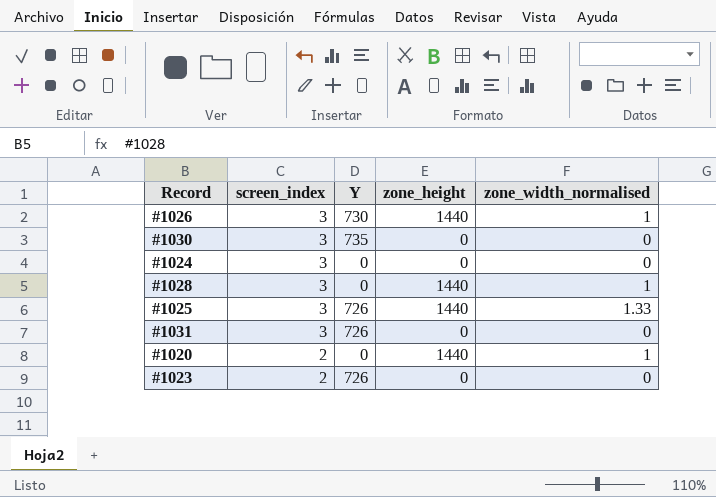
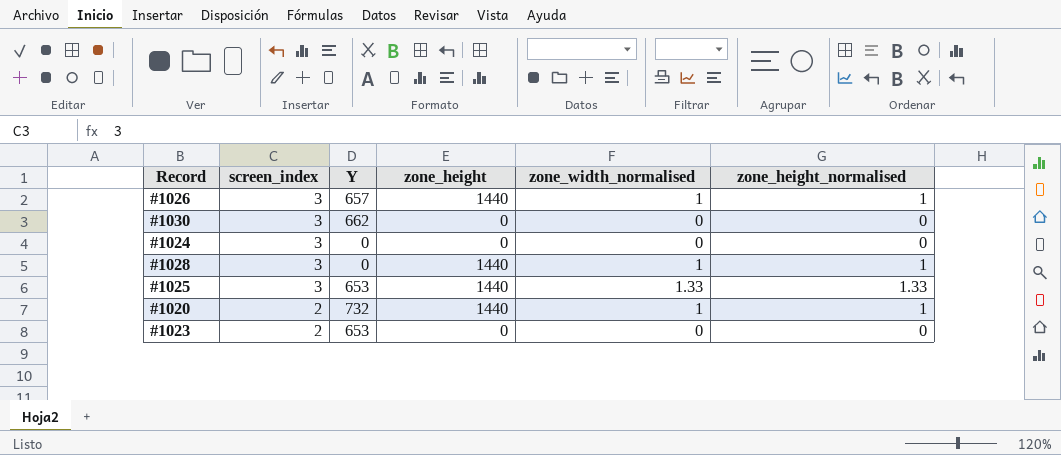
column zone_height_normalised | position: none -> 6
row #1031: 3 | 726 | 0 | 0 -> none
#1026 | Y: 730 -> 657
#1030 | Y: 735 -> 662
#1025 | Y: 726 -> 653
#1020 | Y: 0 -> 732
#1023 | Y: 726 -> 653

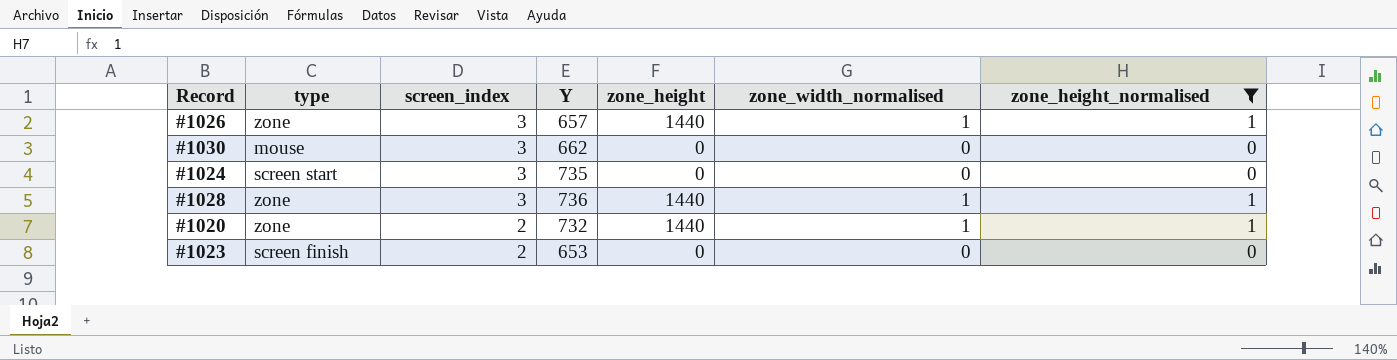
filter: none -> zone_height_normalised != 1.33
column type | position: none -> 2
#1024 | Y: 0 -> 735
#1028 | Y: 0 -> 736

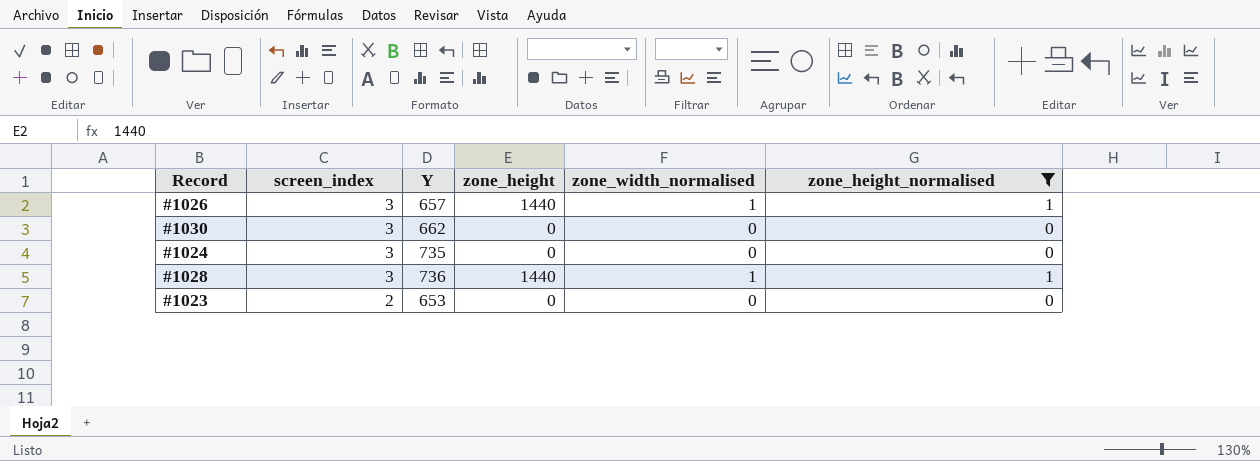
column type | position: 2 -> none
row #1020: zone | 2 | 732 | 1440 | 1 | 1 -> none

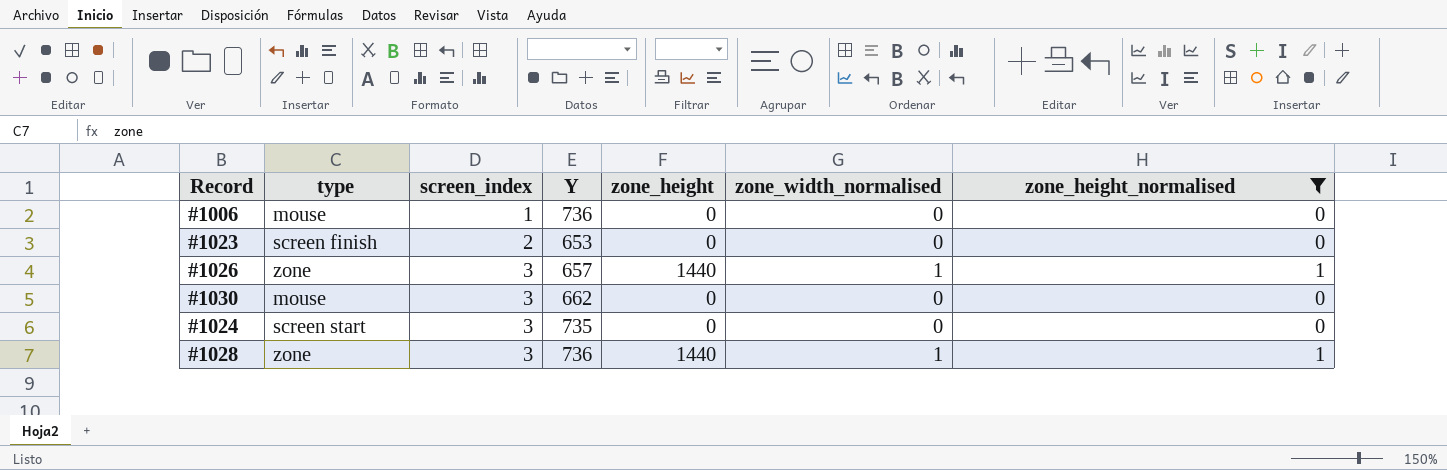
row order: screen_index descending -> screen_index ascending
column type | position: none -> 2
row #1006: none -> mouse | 1 | 736 | 0 | 0 | 0

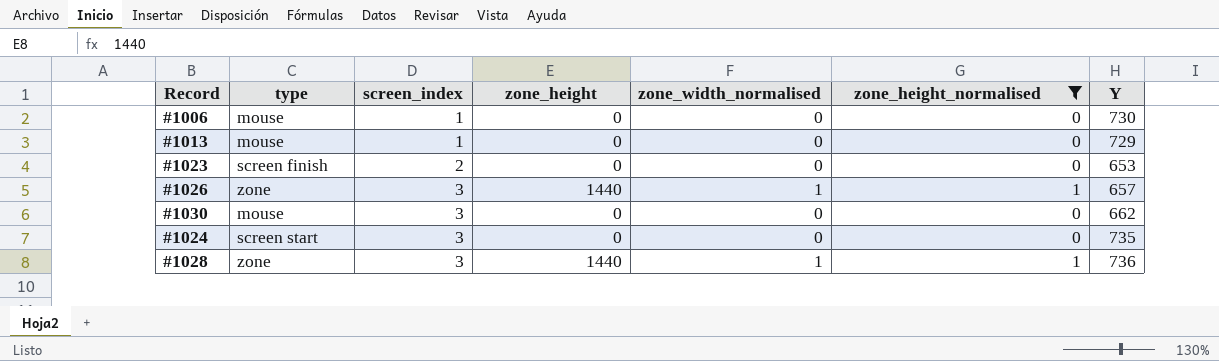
column Y | position: 4 -> 7
#1006 | Y: 736 -> 730
row #1013: none -> mouse | 1 | 0 | 0 | 0 | 729

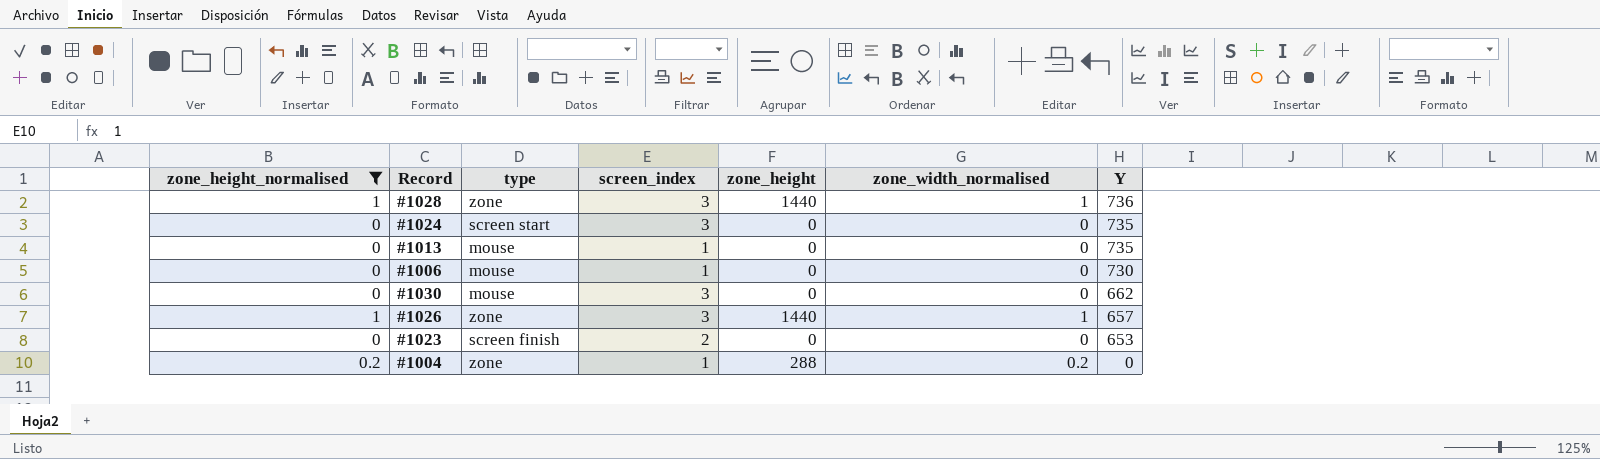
row order: screen_index ascending -> Y descending
column zone_height_normalised | position: 6 -> 1
#1013 | Y: 729 -> 735
row #1004: none -> 0.2 | zone | 1 | 288 | 0.2 | 0

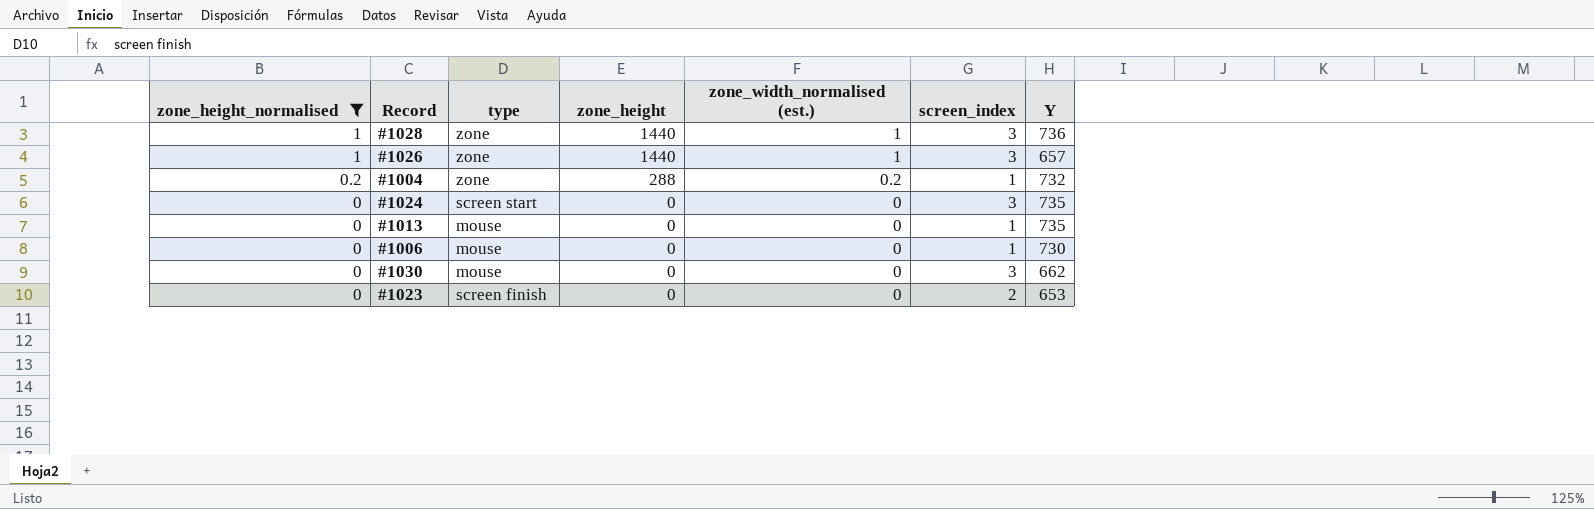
row order: Y descending -> zone_height_normalised descending
column name: zone_width_normalised -> zone_width_normalised (est.)
column screen_index | position: 4 -> 6
#1004 | Y: 0 -> 732

